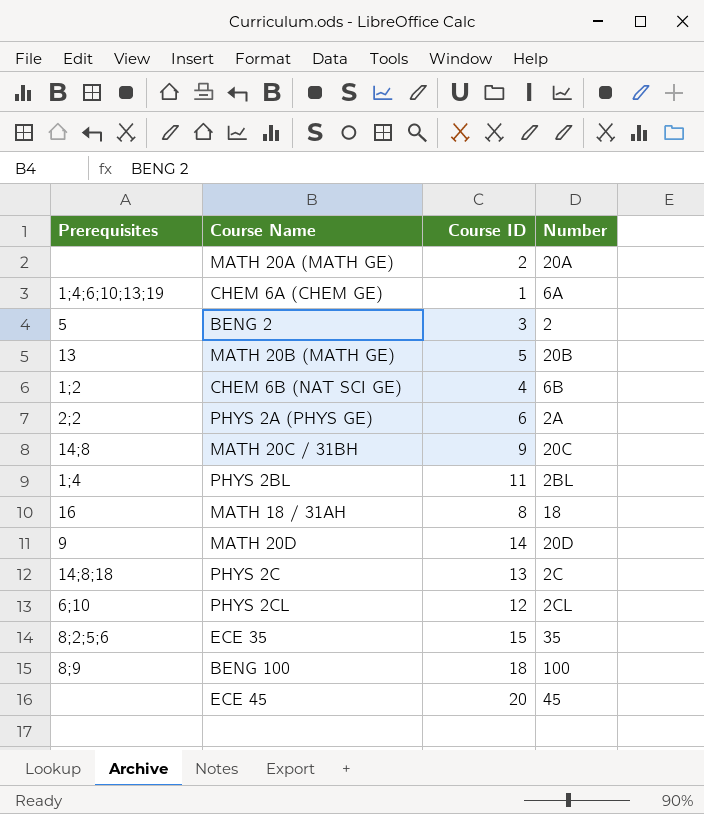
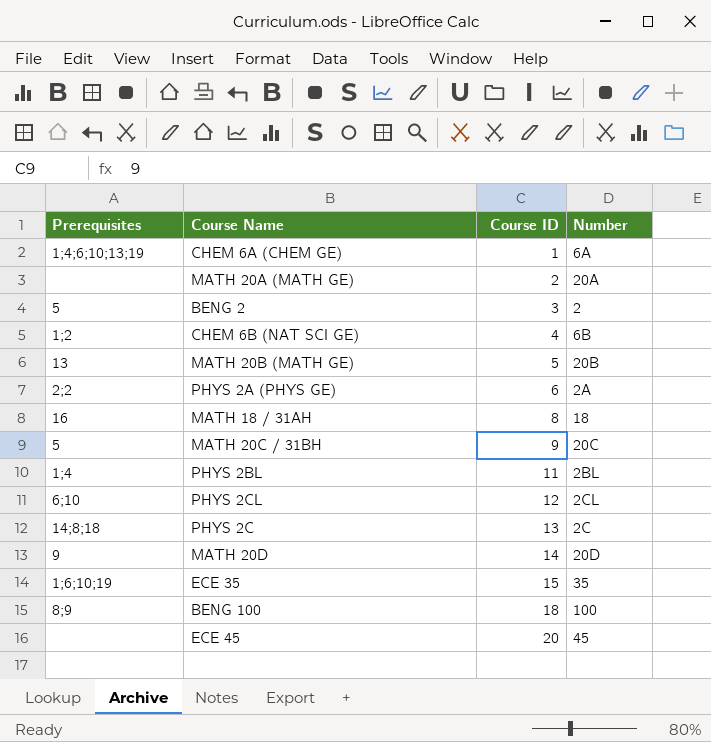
row order: none -> Course ID ascending
MATH 20C / 31BH | Prerequisites: 14;8 -> 5
ECE 35 | Prerequisites: 8;2;5;6 -> 1;6;10;19

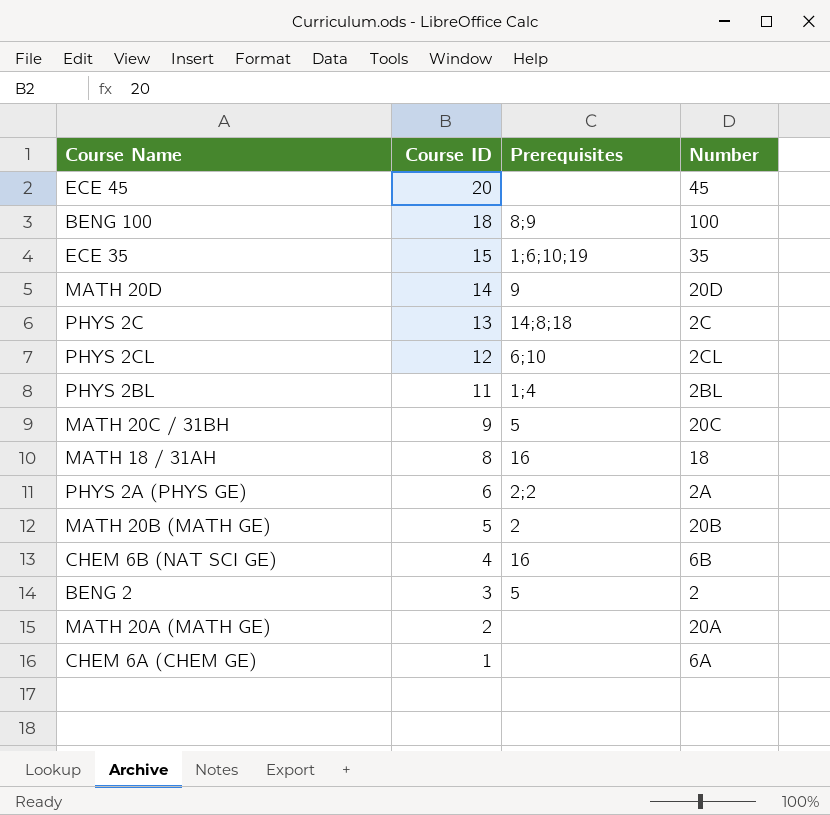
row order: Course ID ascending -> Course ID descending
column Prerequisites | position: 1 -> 3
MATH 20B (MATH GE) | Prerequisites: 13 -> 2
CHEM 6B (NAT SCI GE) | Prerequisites: 1;2 -> 16
CHEM 6A (CHEM GE) | Prerequisites: 1;4;6;10;13;19 -> none

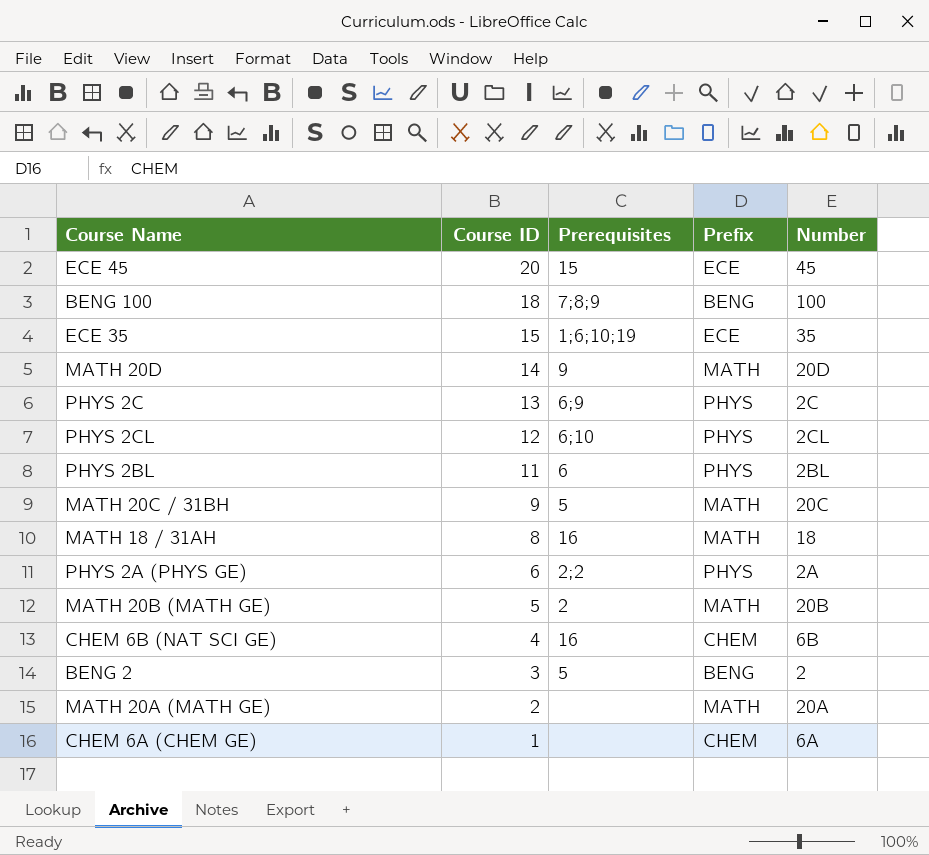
column Prefix | position: none -> 4
ECE 45 | Prerequisites: none -> 15
BENG 100 | Prerequisites: 8;9 -> 7;8;9
PHYS 2C | Prerequisites: 14;8;18 -> 6;9
PHYS 2BL | Prerequisites: 1;4 -> 6

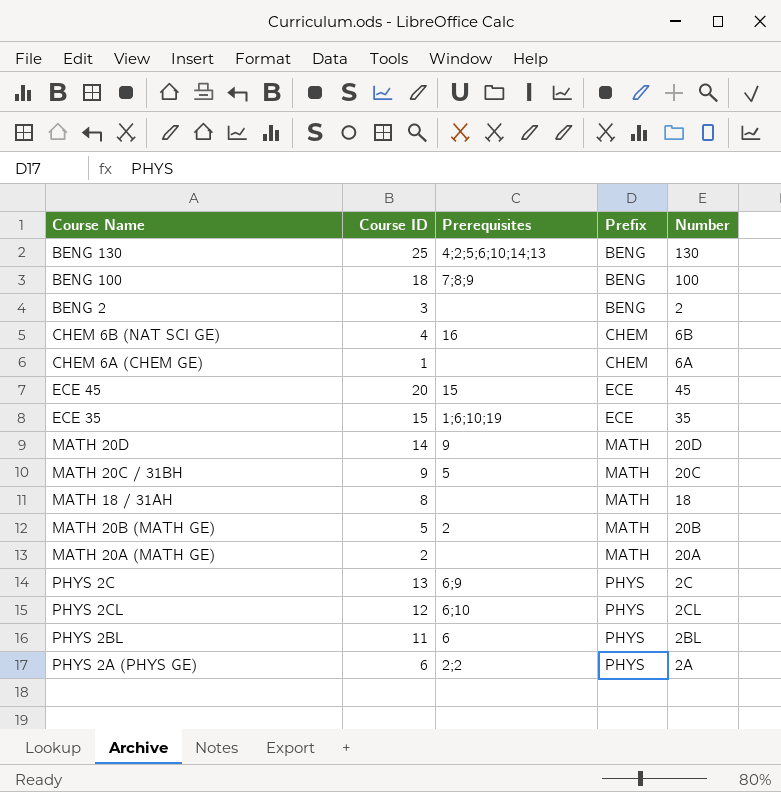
row order: Course ID descending -> Prefix ascending
row BENG 130: none -> 25 | 4;2;5;6;10;14;13 | BENG | 130
BENG 2 | Prerequisites: 5 -> none
MATH 18 / 31AH | Prerequisites: 16 -> none

